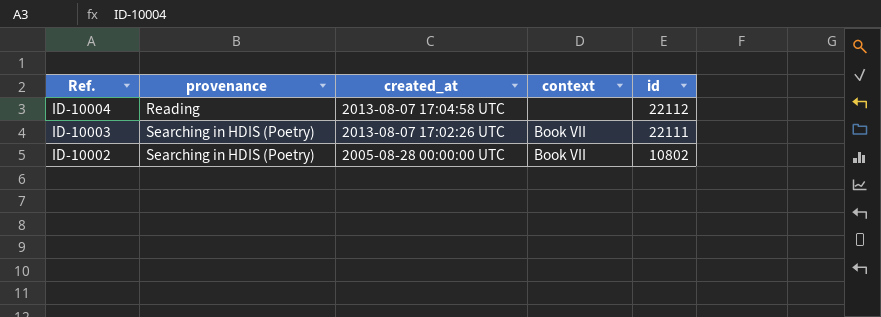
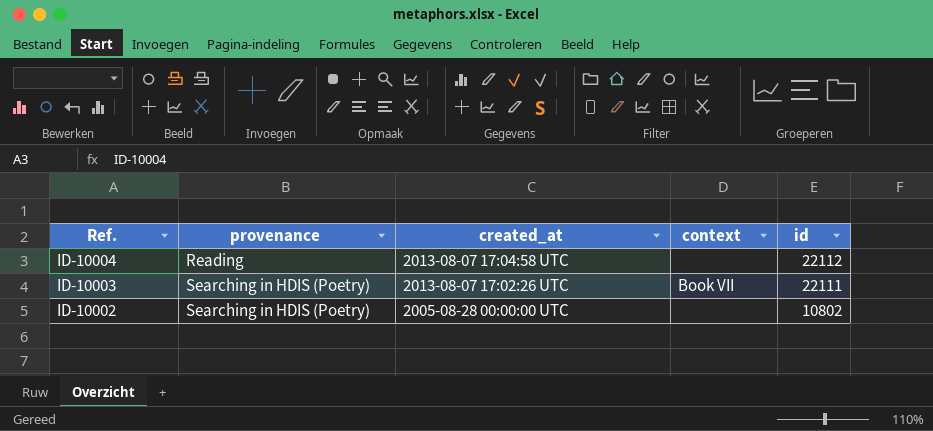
ID-10002 | context: Book VII -> none

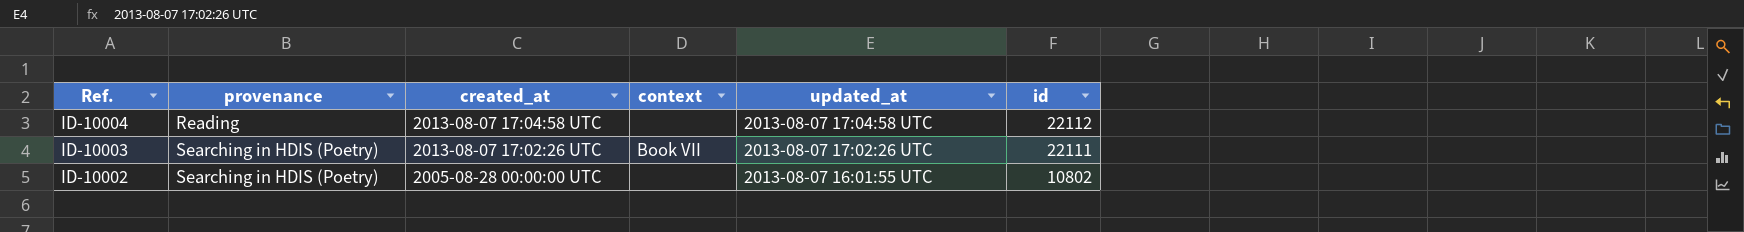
column updated_at | position: none -> 5

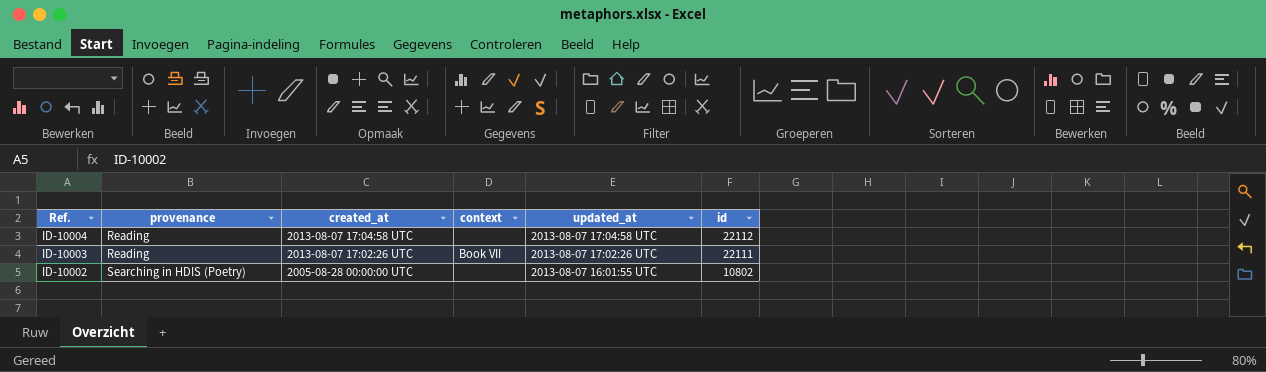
ID-10003 | provenance: Searching in HDIS (Poetry) -> Reading

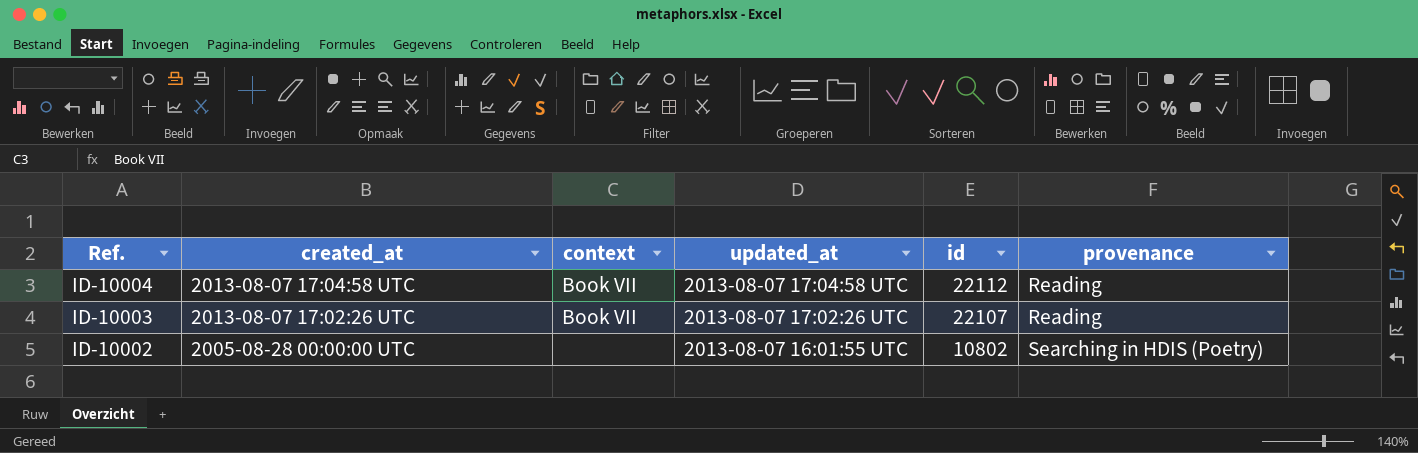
column provenance | position: 2 -> 6
ID-10004 | context: none -> Book VII
ID-10003 | id: 22111 -> 22107

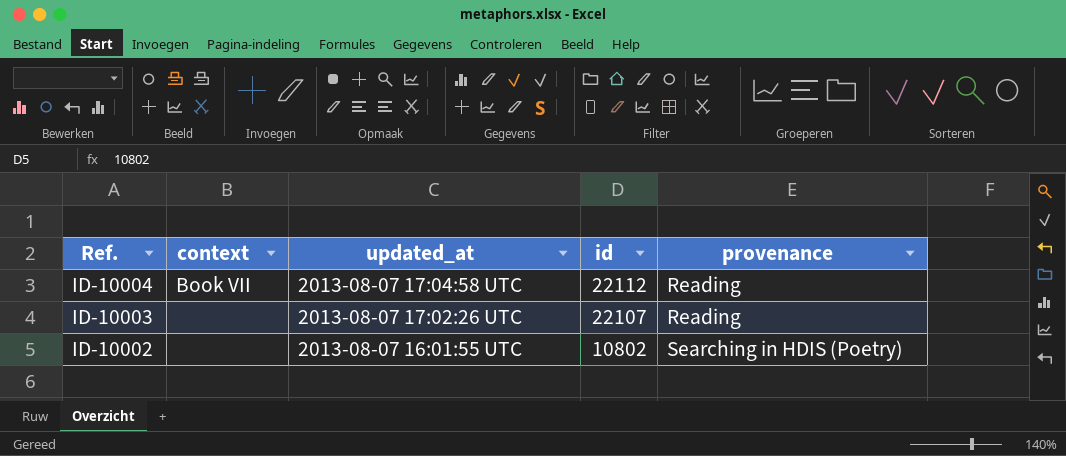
column created_at | position: 2 -> none
ID-10003 | context: Book VII -> none

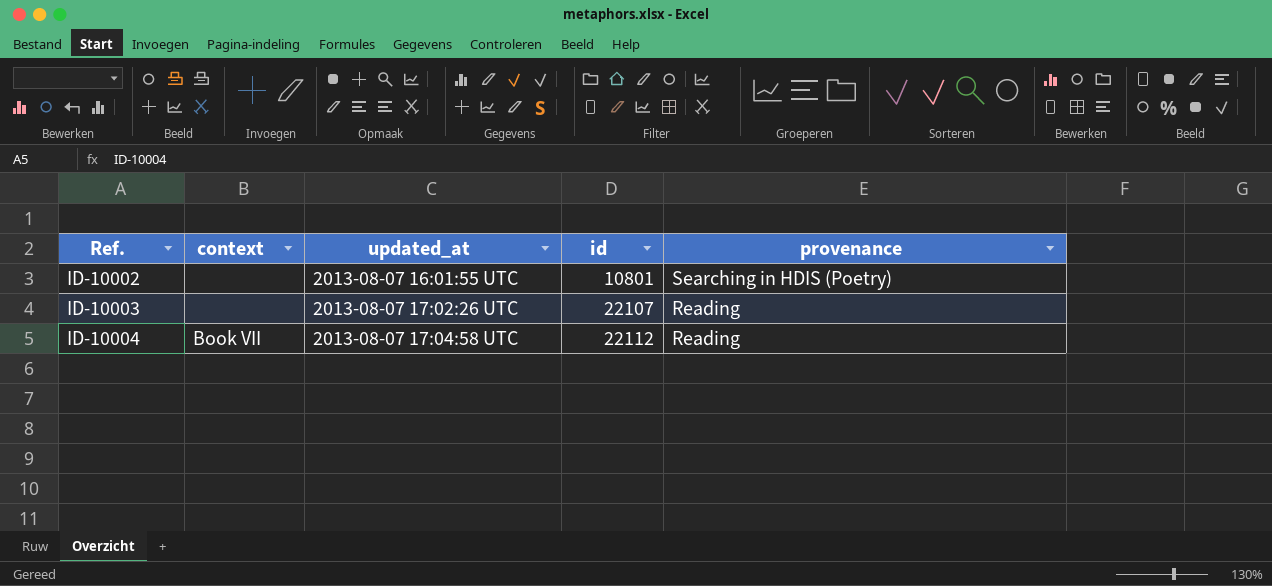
row order: Ref. descending -> Ref. ascending
ID-10002 | id: 10802 -> 10801

